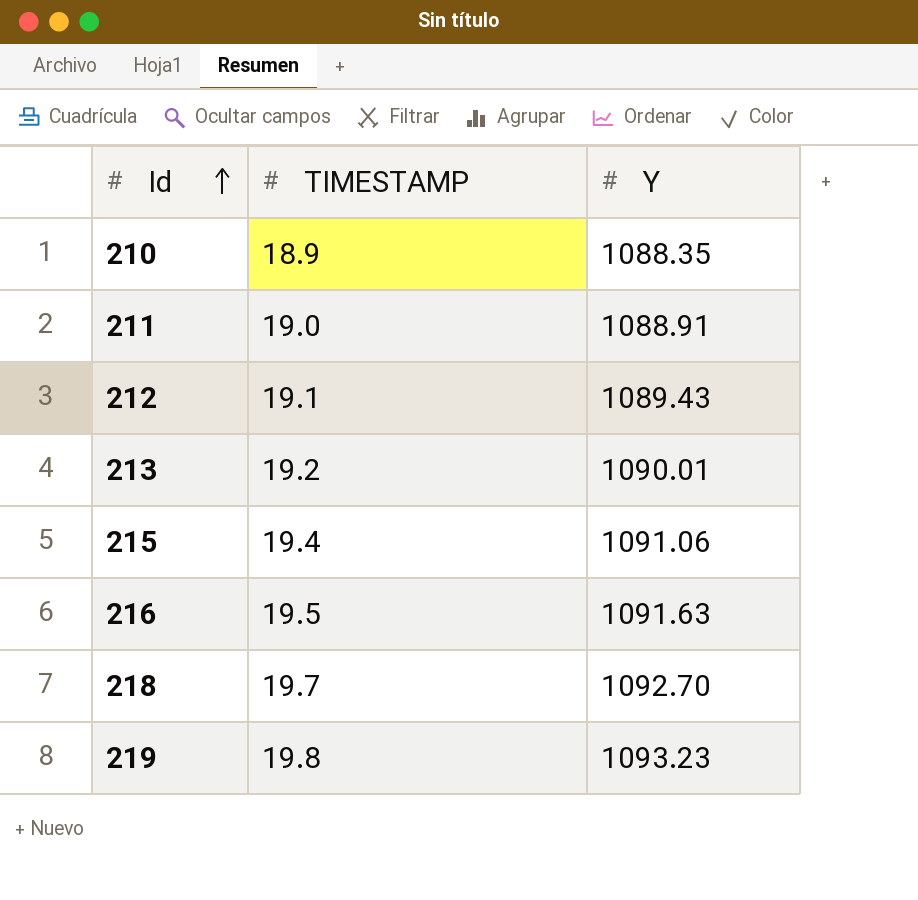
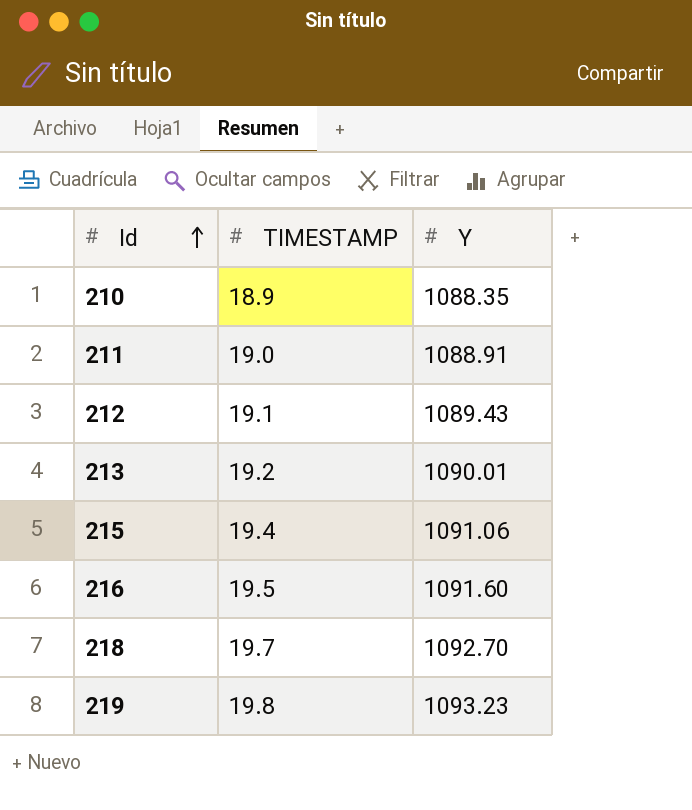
216 | Y: 1091.63 -> 1091.60

